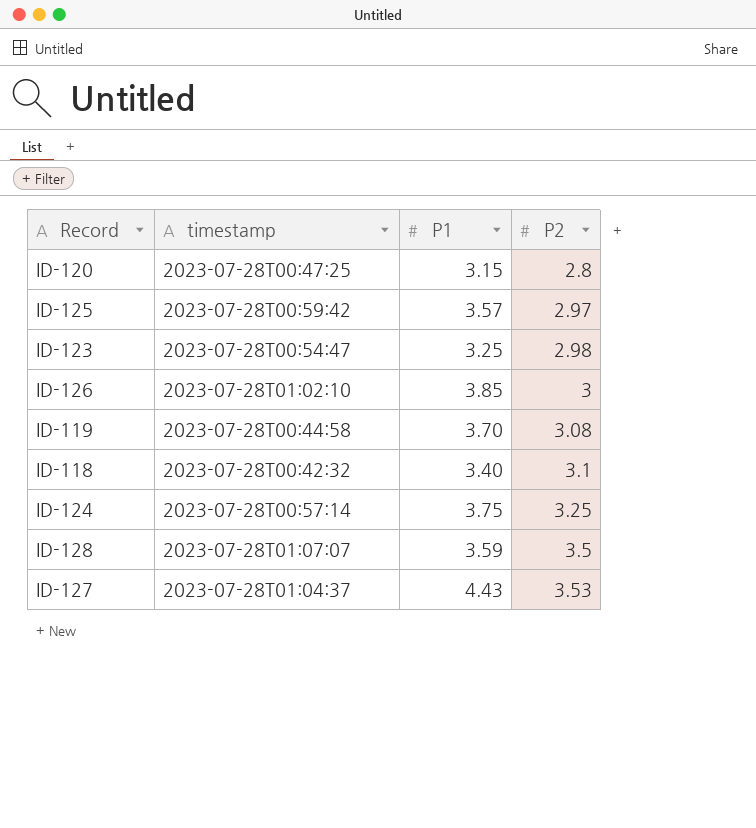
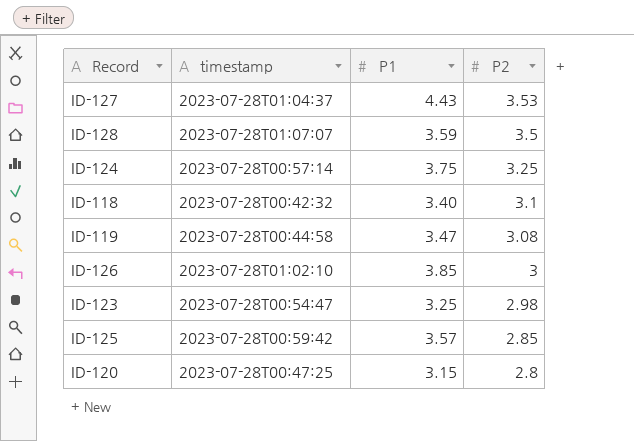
row order: P2 ascending -> P2 descending
ID-119 | P1: 3.70 -> 3.47
ID-125 | P2: 2.97 -> 2.85

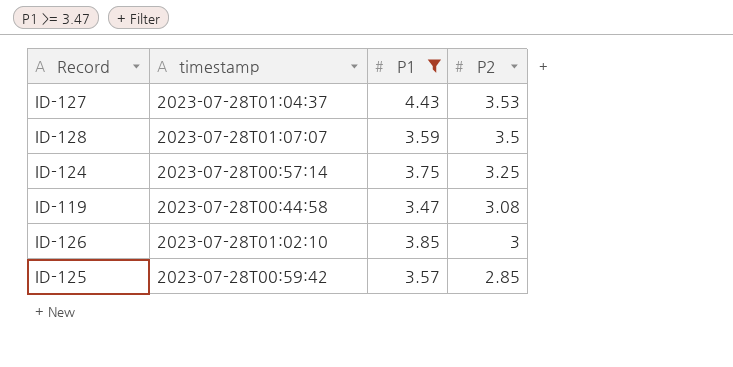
filter: none -> P1 >= 3.47

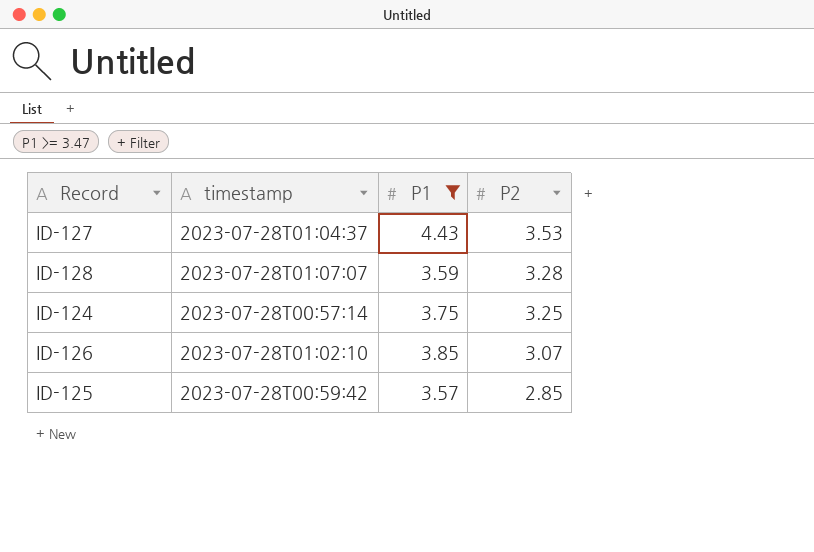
row ID-119: 2023-07-28T00:44:58 | 3.47 | 3.08 -> none
ID-128 | P2: 3.5 -> 3.28
ID-126 | P2: 3 -> 3.07

